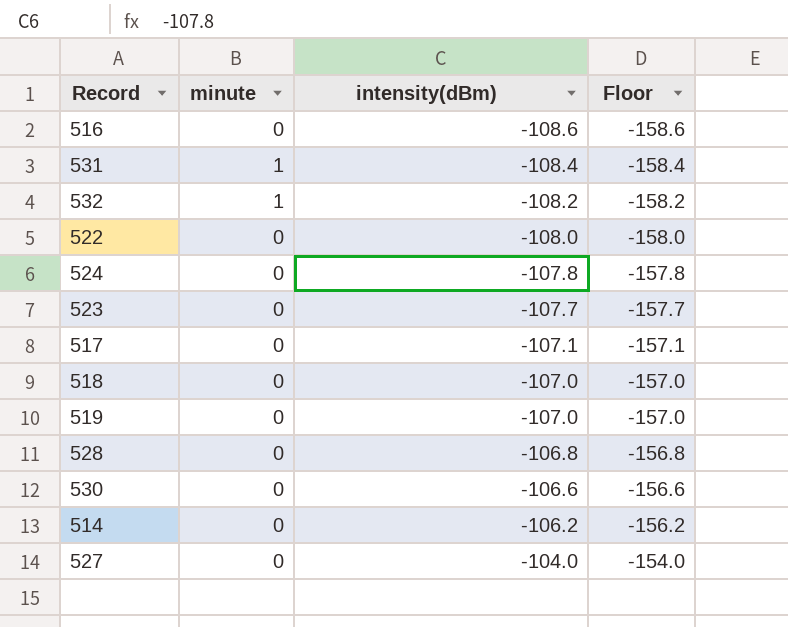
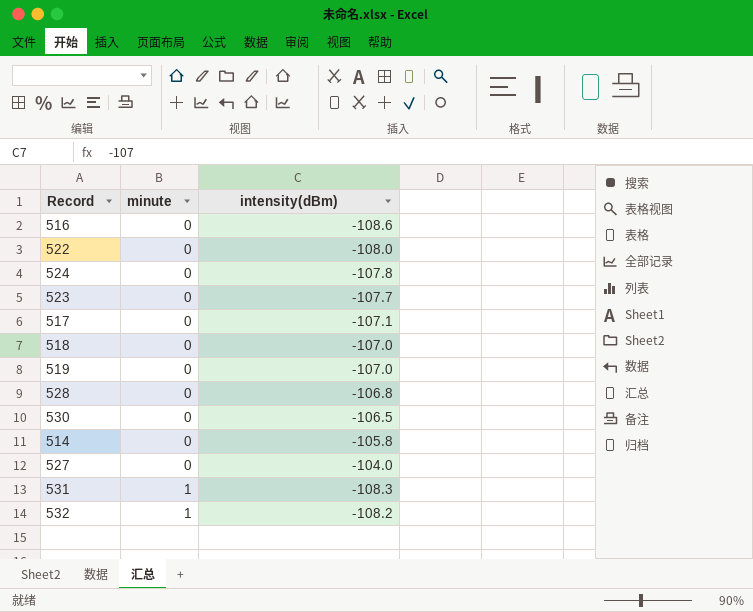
row order: intensity(dBm) ascending -> minute ascending
column Floor | formula: [intensity(dBm)] - 50 -> none
530 | intensity(dBm): -106.6 -> -106.5
514 | intensity(dBm): -106.2 -> -105.8
531 | intensity(dBm): -108.4 -> -108.3

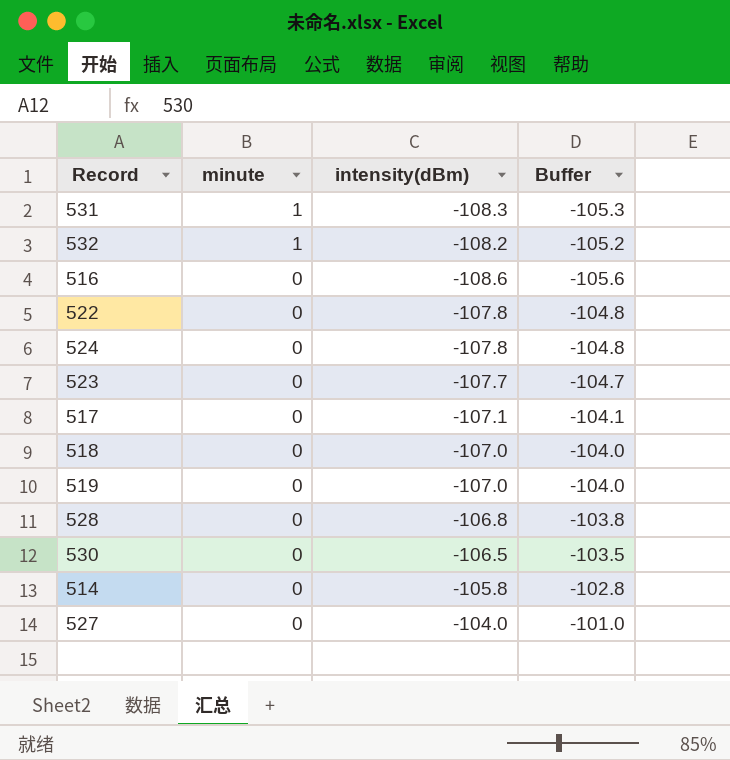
row order: minute ascending -> minute descending
column Buffer | formula: none -> [intensity(dBm)] + 3
522 | intensity(dBm): -108.0 -> -107.8

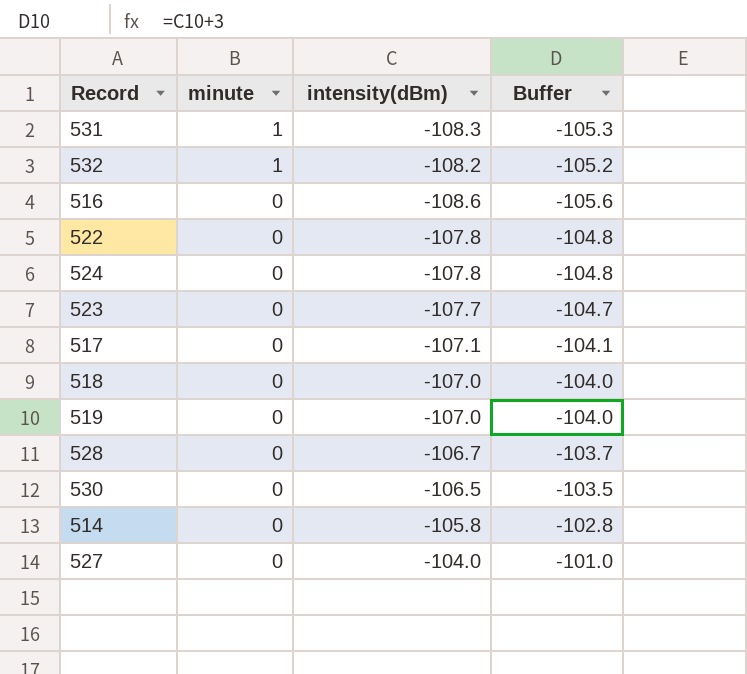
528 | intensity(dBm): -106.8 -> -106.7
528 | Buffer: -103.8 -> -103.7

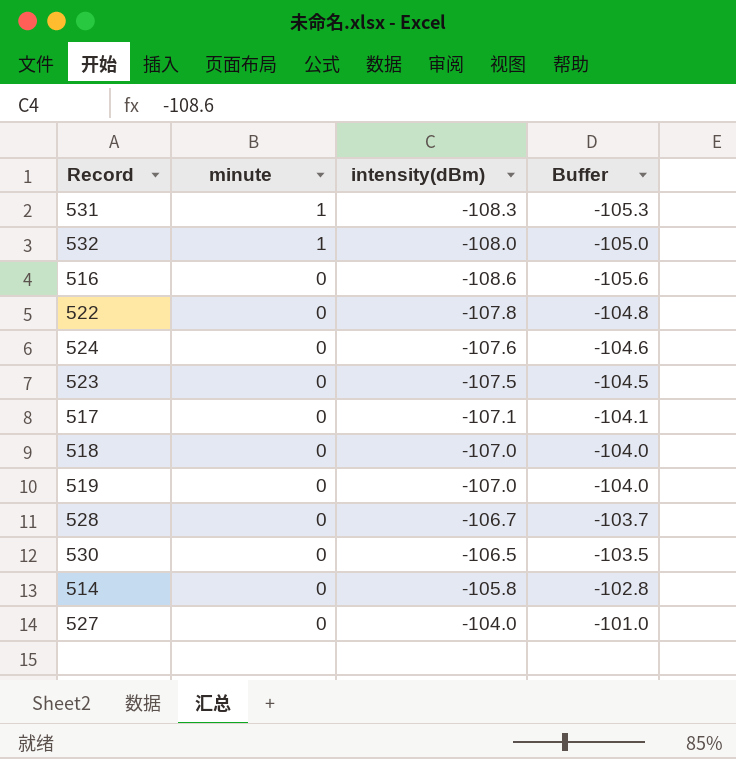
532 | intensity(dBm): -108.2 -> -108.0
532 | Buffer: -105.2 -> -105.0
524 | intensity(dBm): -107.8 -> -107.6
524 | Buffer: -104.8 -> -104.6
523 | intensity(dBm): -107.7 -> -107.5
523 | Buffer: -104.7 -> -104.5

